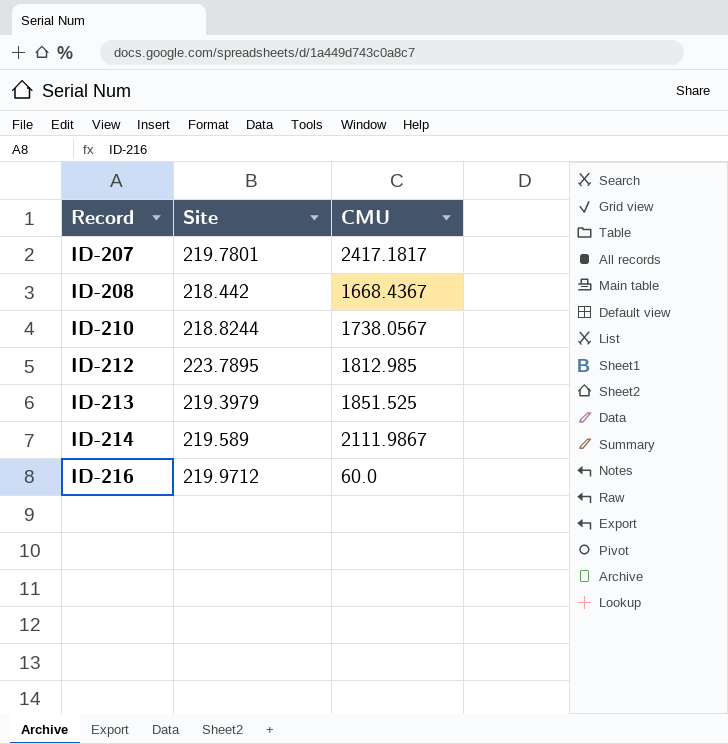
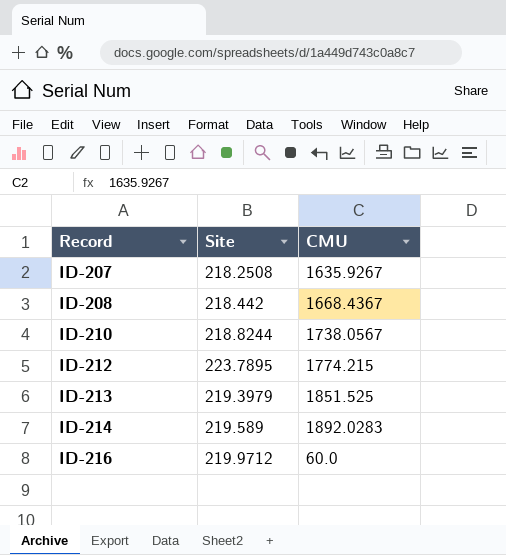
ID-207 | Site: 219.7801 -> 218.2508
ID-207 | CMU: 2417.1817 -> 1635.9267
ID-212 | CMU: 1812.985 -> 1774.215
ID-214 | CMU: 2111.9867 -> 1892.0283

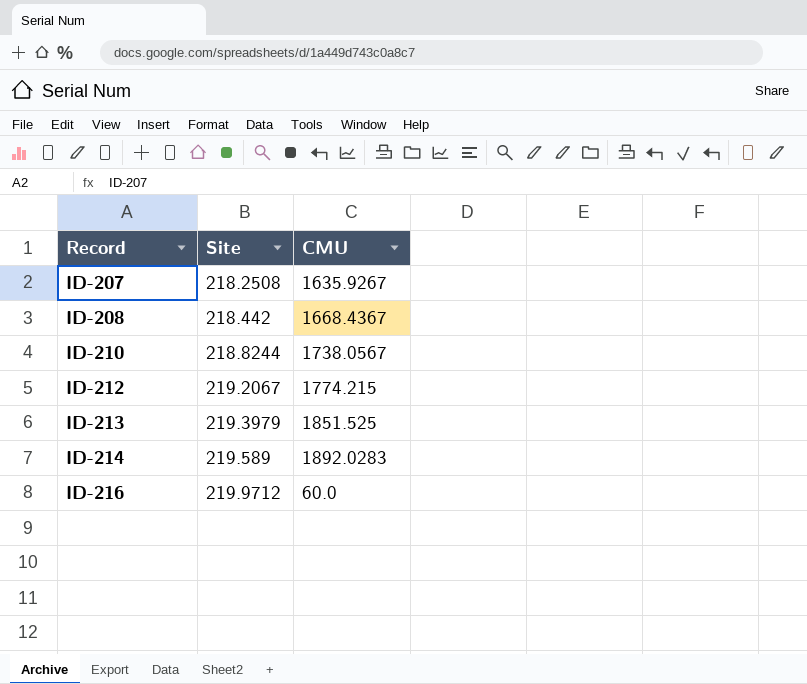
ID-212 | Site: 223.7895 -> 219.2067

